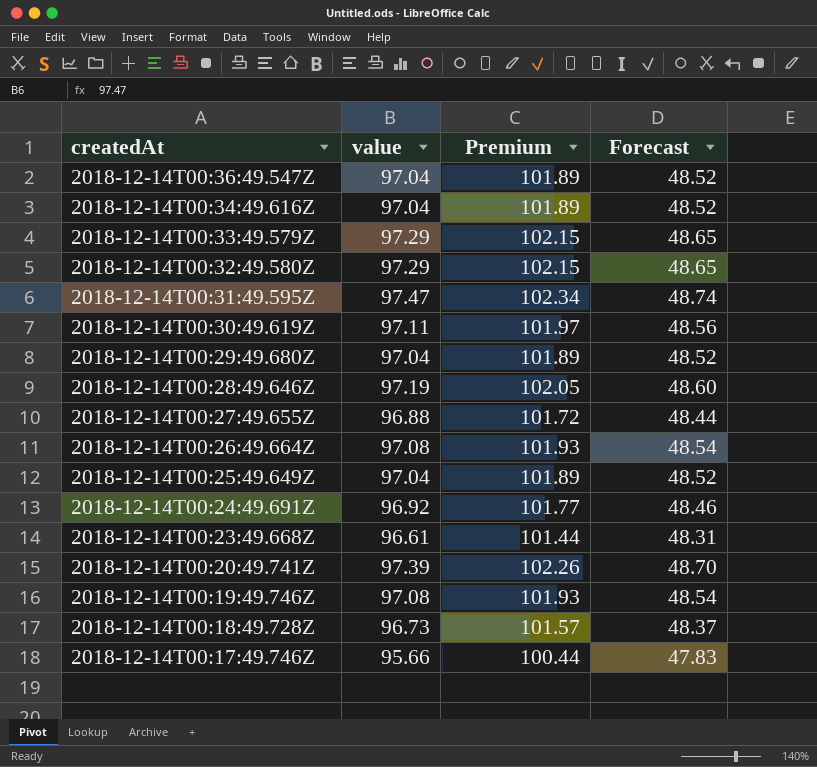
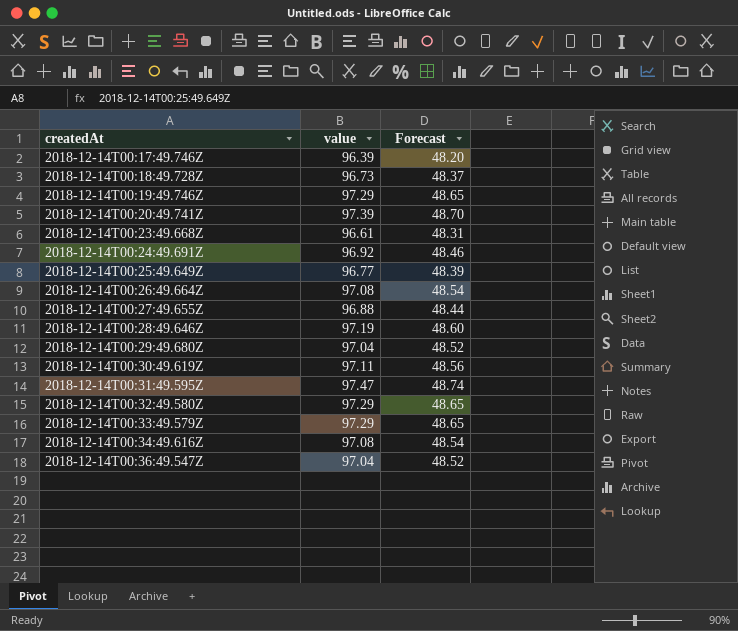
row order: createdAt descending -> createdAt ascending
column Premium | formula: [value] * 1.05 -> none
2018-12-14T00:17:49.746Z | value: 95.66 -> 96.39
2018-12-14T00:17:49.746Z | Forecast: 47.83 -> 48.20
2018-12-14T00:19:49.746Z | value: 97.08 -> 97.29
2018-12-14T00:19:49.746Z | Forecast: 48.54 -> 48.65
2018-12-14T00:25:49.649Z | value: 97.04 -> 96.77
2018-12-14T00:25:49.649Z | Forecast: 48.52 -> 48.39
2018-12-14T00:34:49.616Z | value: 97.04 -> 97.08
2018-12-14T00:34:49.616Z | Forecast: 48.52 -> 48.54

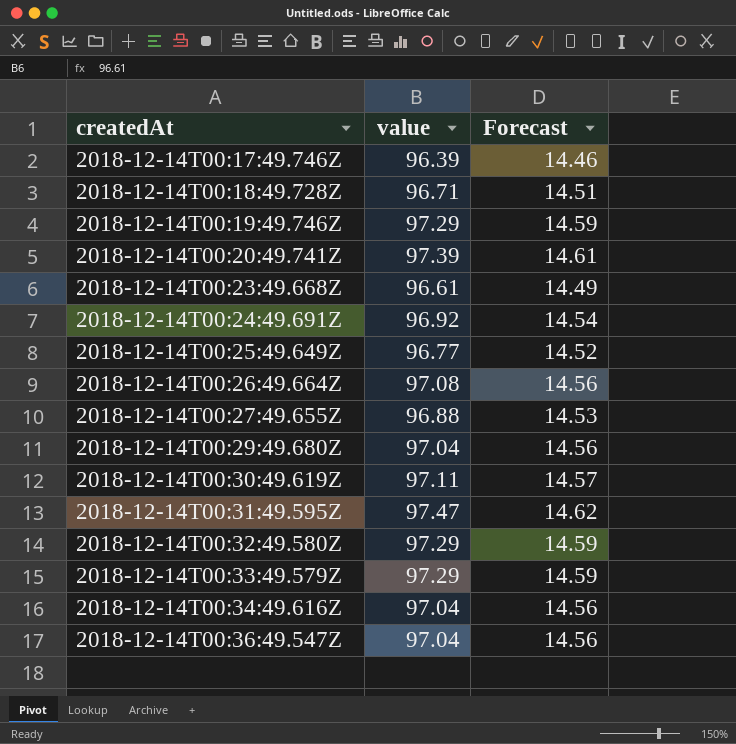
column Forecast | formula: [value] * 0.5 -> [value] * 0.15
row 2018-12-14T00:28:49.646Z: 97.19 | 48.60 -> none
2018-12-14T00:18:49.728Z | value: 96.73 -> 96.71
2018-12-14T00:34:49.616Z | value: 97.08 -> 97.04

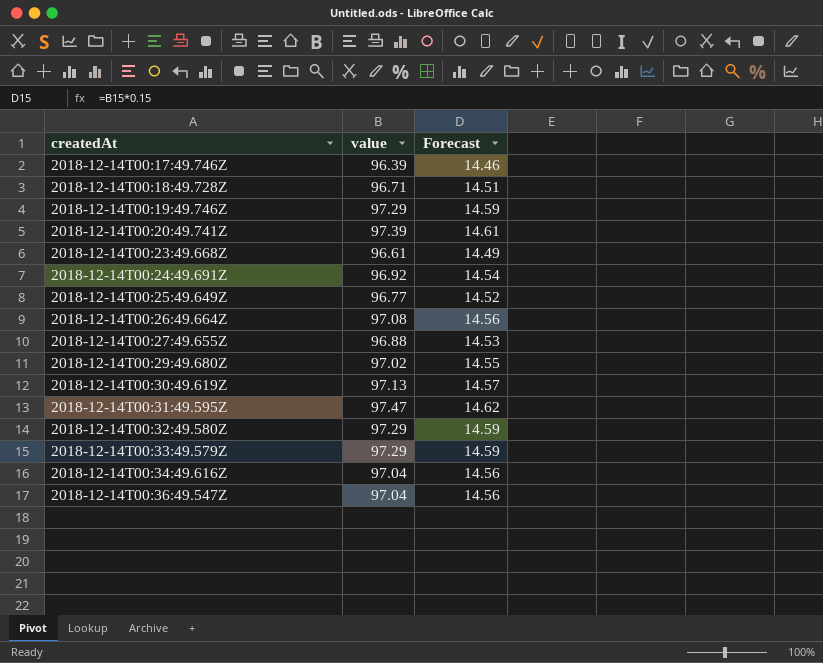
2018-12-14T00:29:49.680Z | value: 97.04 -> 97.02
2018-12-14T00:29:49.680Z | Forecast: 14.56 -> 14.55
2018-12-14T00:30:49.619Z | value: 97.11 -> 97.13

